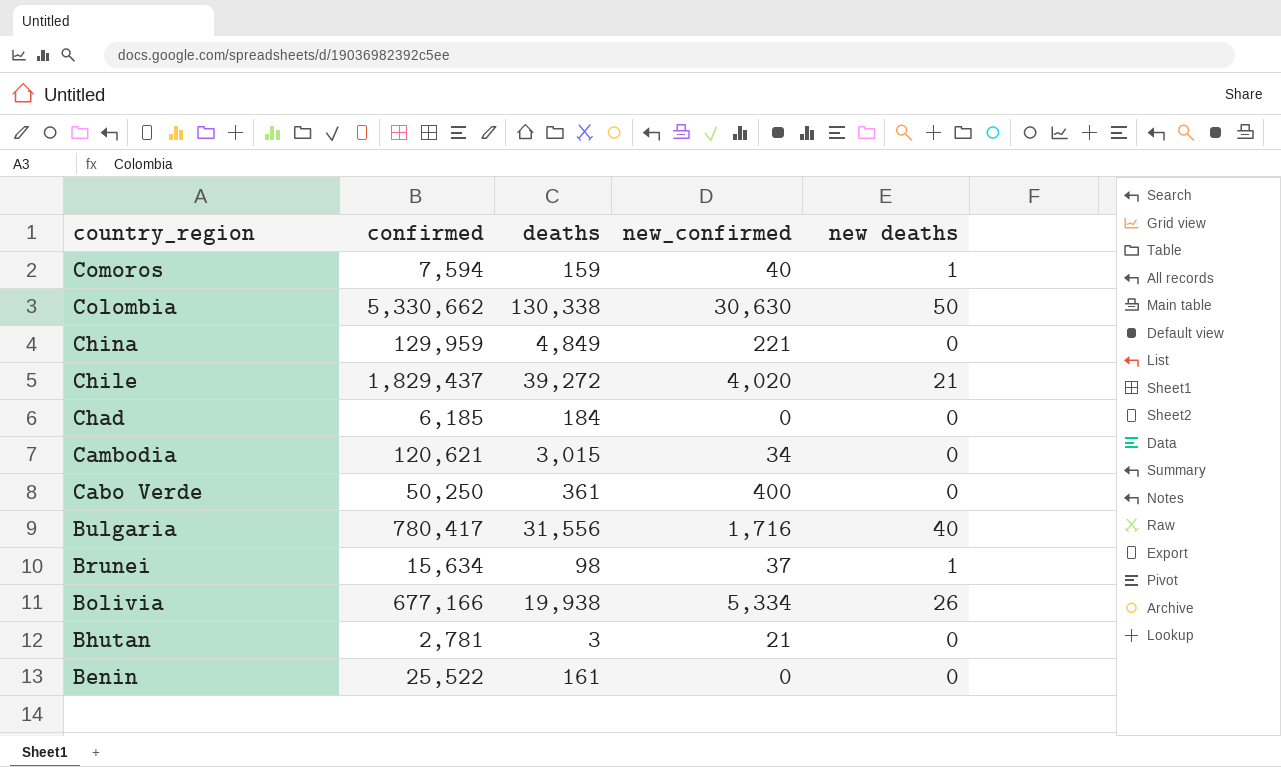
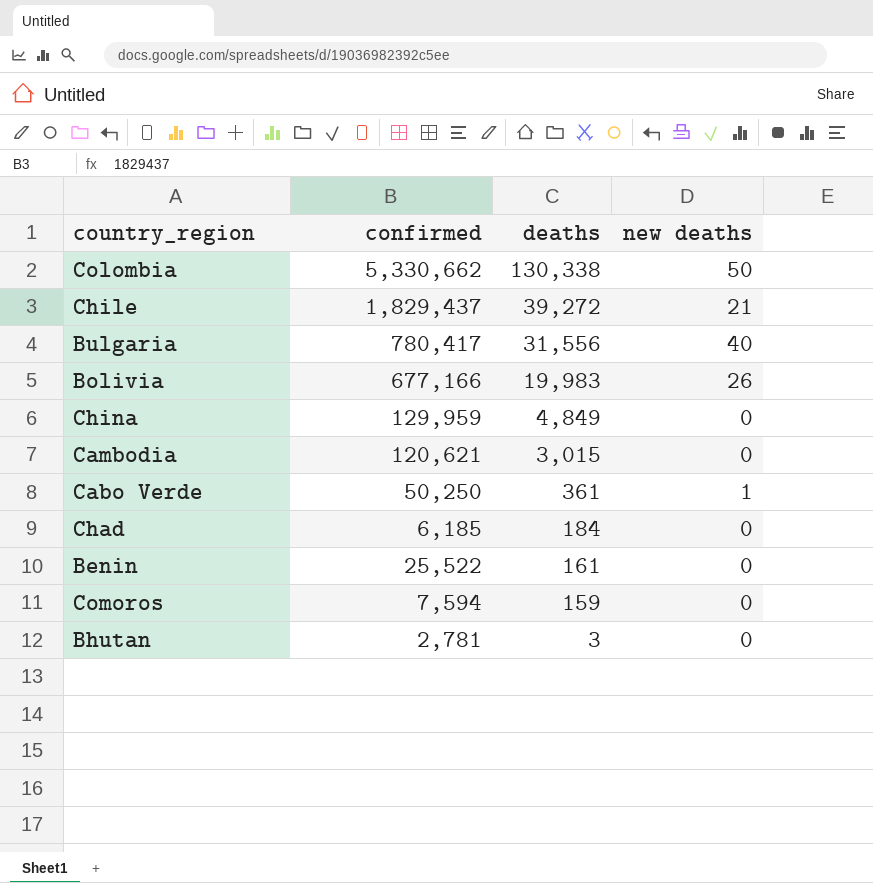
row order: country_region descending -> deaths descending
column new_confirmed | position: 4 -> none
row Brunei: 15,634 | 98 | 37 | 1 -> none
Bolivia | deaths: 19,938 -> 19,983
Cabo Verde | new deaths: 0 -> 1
Comoros | new deaths: 1 -> 0

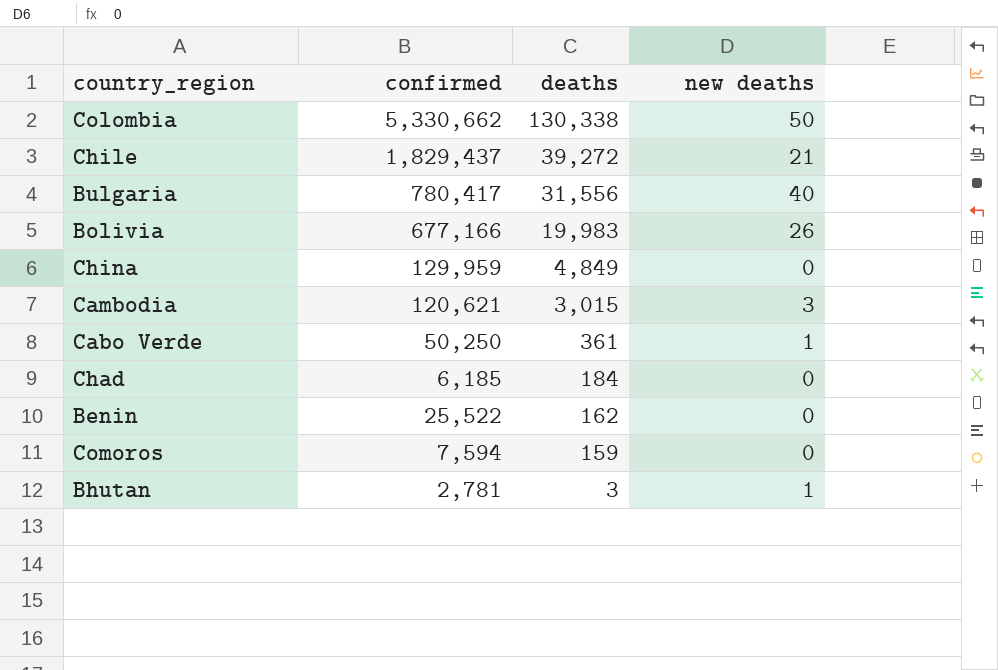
Cambodia | new deaths: 0 -> 3
Benin | deaths: 161 -> 162
Bhutan | new deaths: 0 -> 1

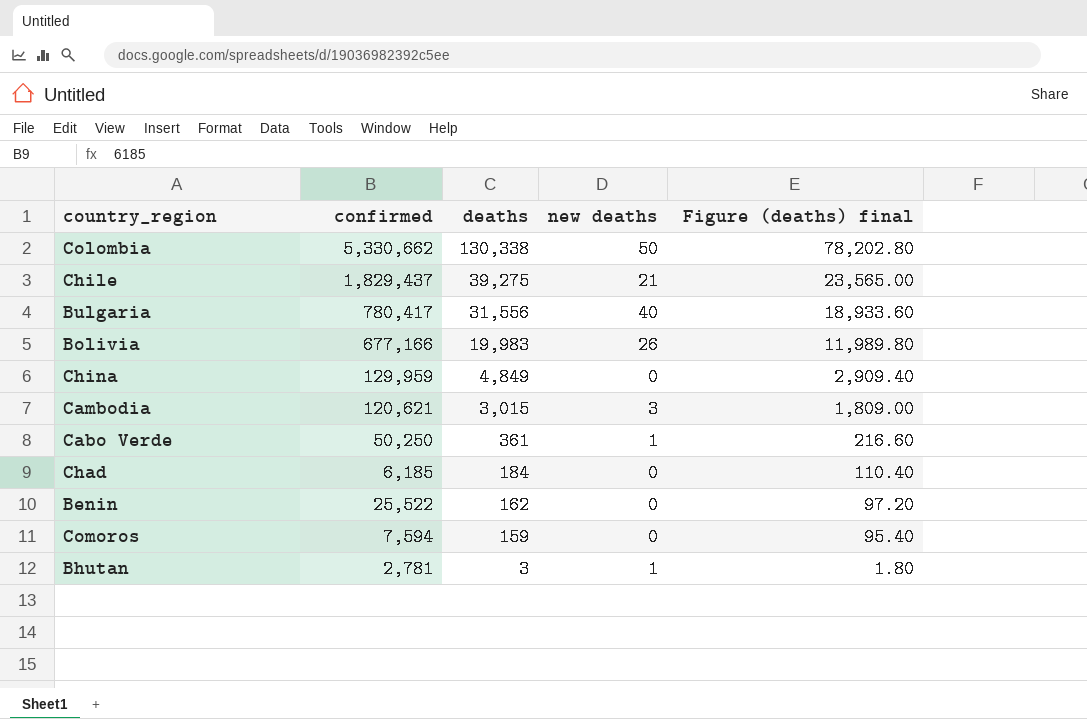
column Figure (deaths) final | formula: none -> [deaths] * 0.6
Chile | deaths: 39,272 -> 39,275

